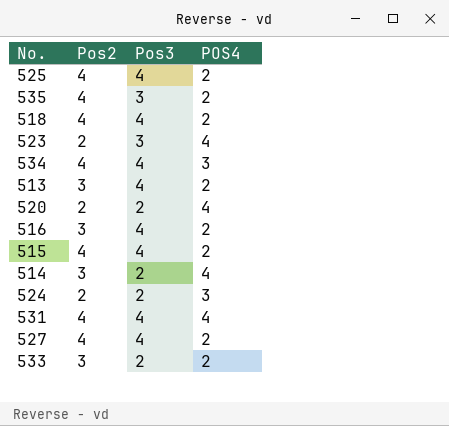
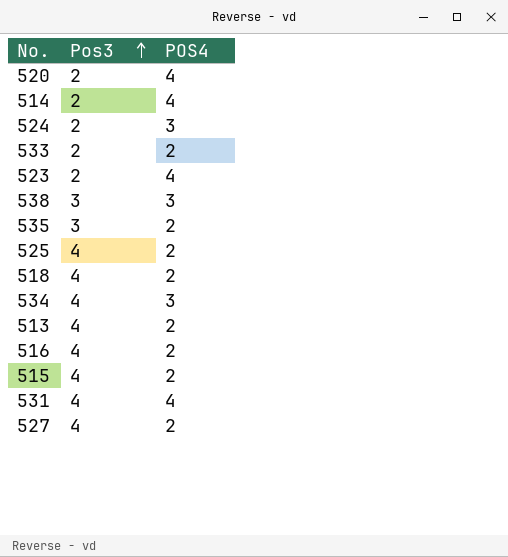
row order: none -> Pos3 ascending
column Pos2 | position: 2 -> none
523 | Pos3: 3 -> 2
row 538: none -> 3 | 3

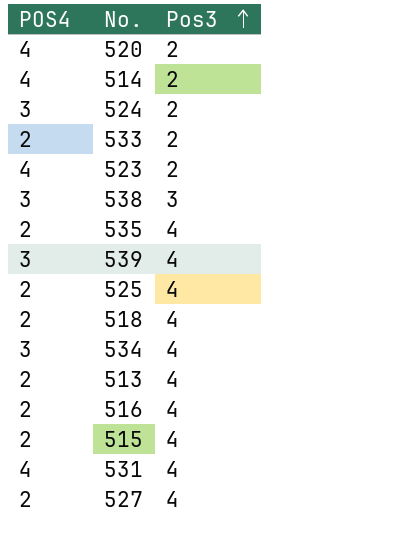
column POS4 | position: 3 -> 1
535 | Pos3: 3 -> 4
row 539: none -> 3 | 4

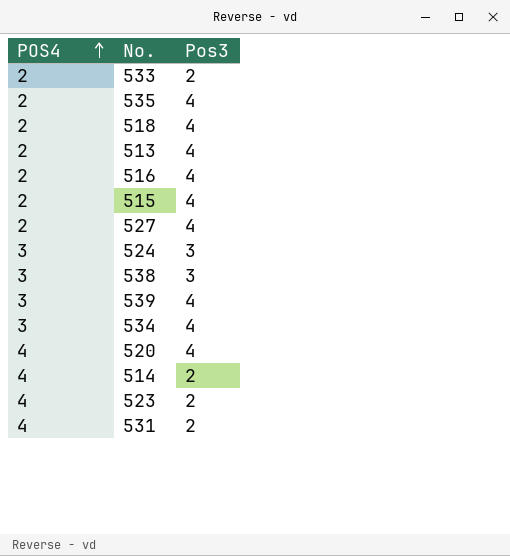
row order: Pos3 ascending -> POS4 ascending
row 525: 2 | 4 -> none
524 | Pos3: 2 -> 3
520 | Pos3: 2 -> 4
531 | Pos3: 4 -> 2

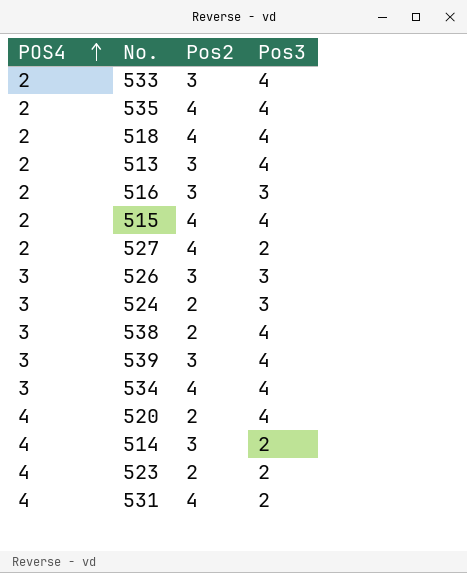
column Pos2 | position: none -> 3
533 | Pos3: 2 -> 4
516 | Pos3: 4 -> 3
527 | Pos3: 4 -> 2
row 526: none -> 3 | 3 | 3
538 | Pos3: 3 -> 4

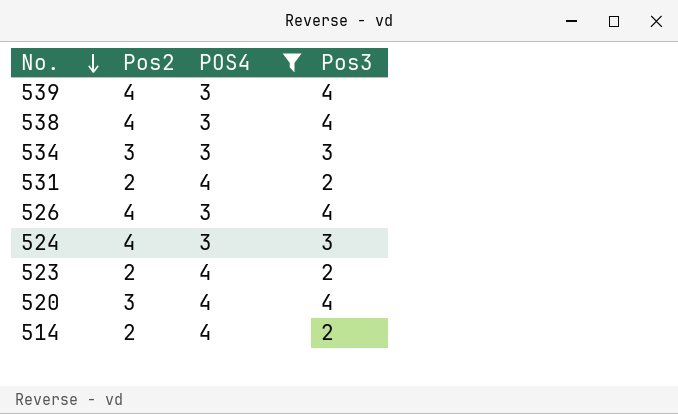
filter: none -> POS4 != 2
row order: POS4 ascending -> No. descending
column POS4 | position: 1 -> 3
539 | Pos2: 3 -> 4
538 | Pos2: 2 -> 4
534 | Pos2: 4 -> 3
534 | Pos3: 4 -> 3
531 | Pos2: 4 -> 2
526 | Pos2: 3 -> 4
526 | Pos3: 3 -> 4
524 | Pos2: 2 -> 4
520 | Pos2: 2 -> 3
514 | Pos2: 3 -> 2

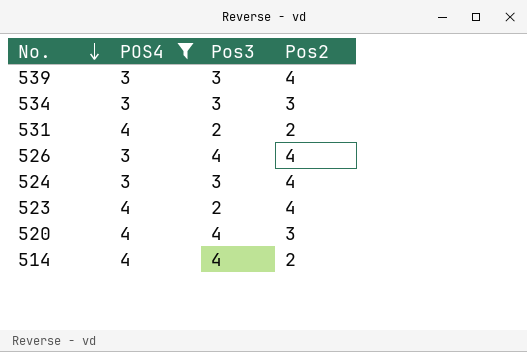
column Pos2 | position: 2 -> 4
row 538: 4 | 3 | 4 -> none
539 | Pos3: 4 -> 3
523 | Pos2: 2 -> 4
514 | Pos3: 2 -> 4

